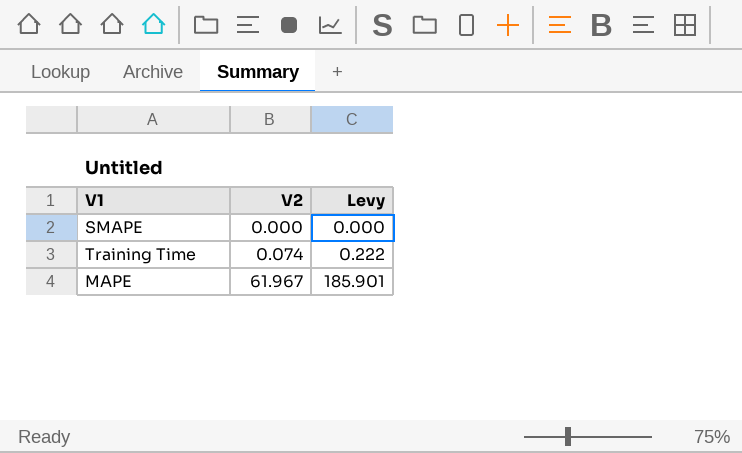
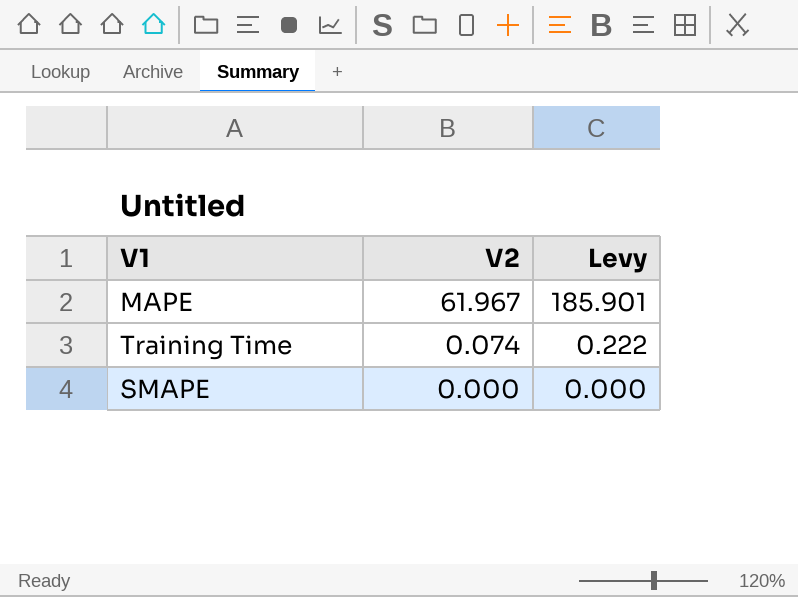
row order: V2 ascending -> V2 descending

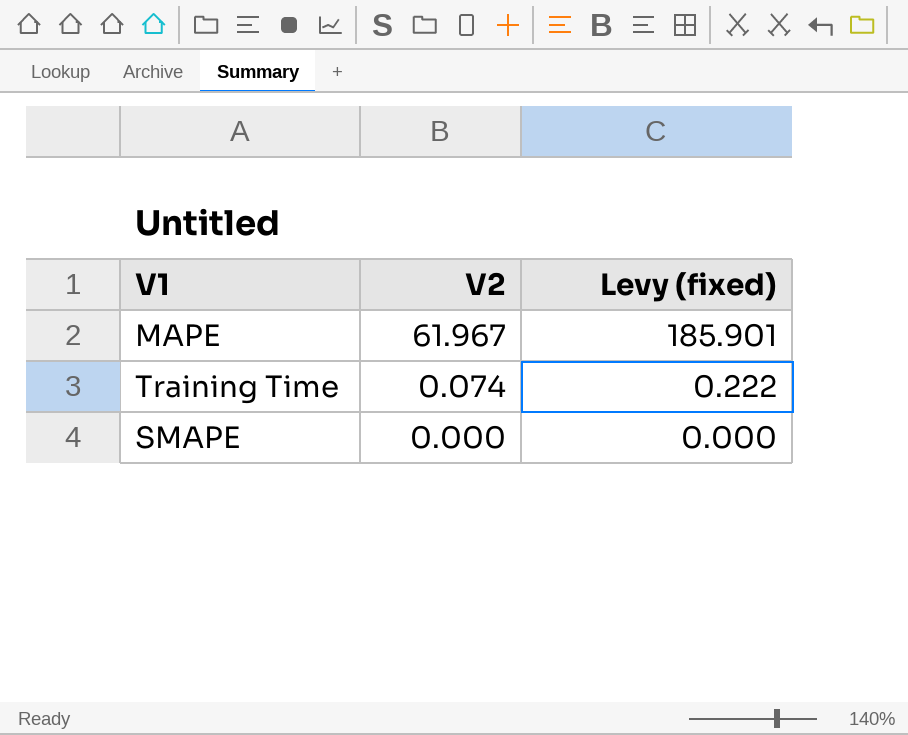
column name: Levy -> Levy (fixed)

